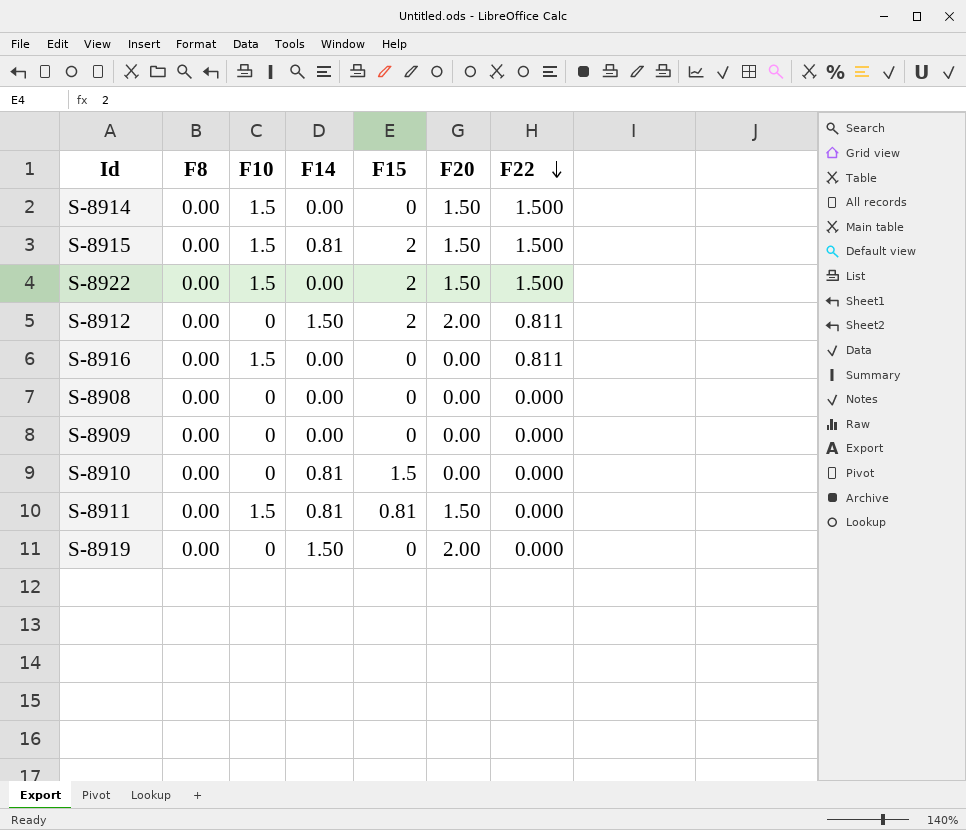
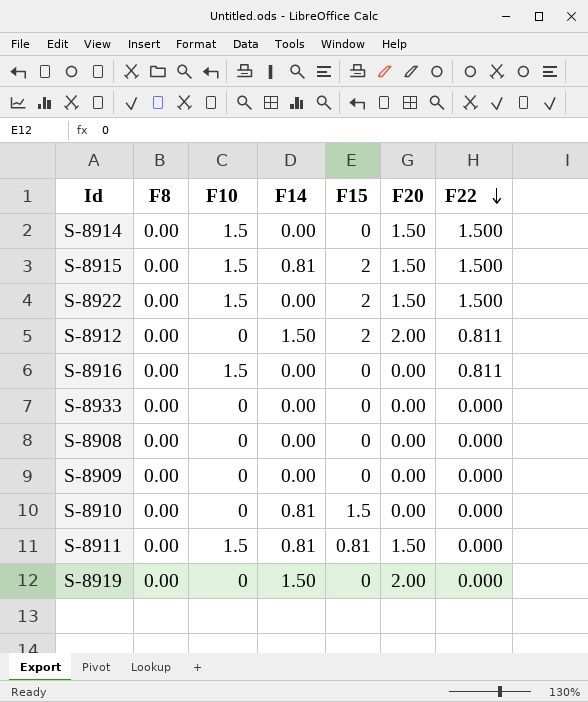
row S-8933: none -> 0.00 | 0 | 0.00 | 0 | 0.00 | 0.000

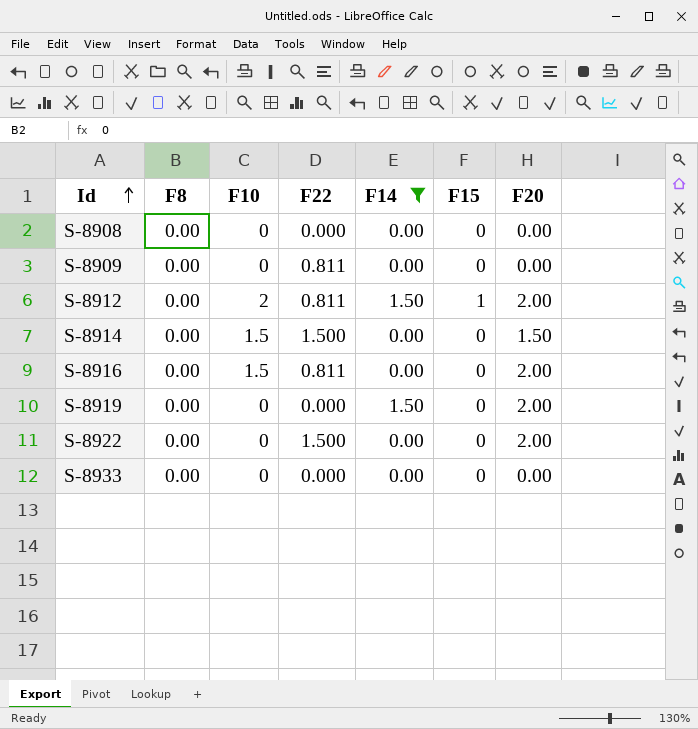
filter: none -> F14 != 0.81
row order: F22 descending -> Id ascending
column F22 | position: 7 -> 4
S-8909 | F22: 0.000 -> 0.811
S-8912 | F10: 0 -> 2
S-8912 | F15: 2 -> 1
S-8916 | F20: 0.00 -> 2.00
S-8922 | F10: 1.5 -> 0
S-8922 | F15: 2 -> 0
S-8922 | F20: 1.50 -> 2.00

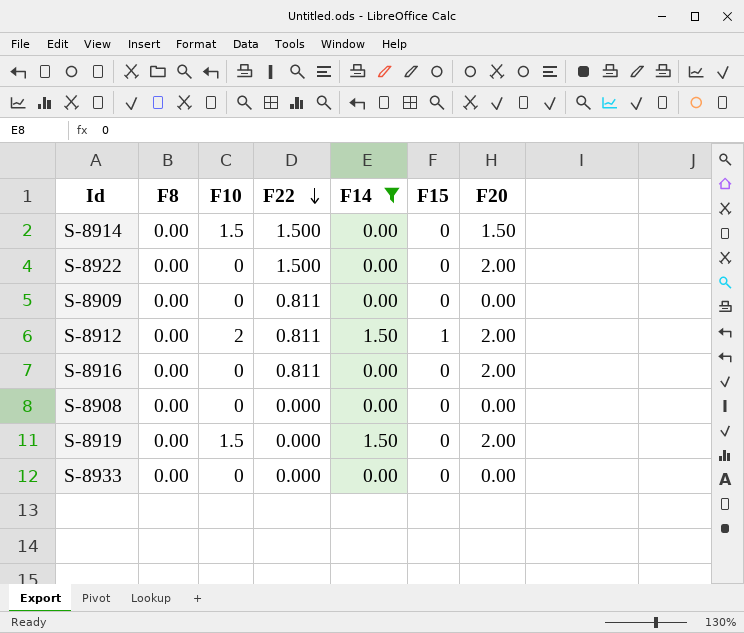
row order: Id ascending -> F22 descending
S-8916 | F10: 1.5 -> 0
S-8919 | F10: 0 -> 1.5

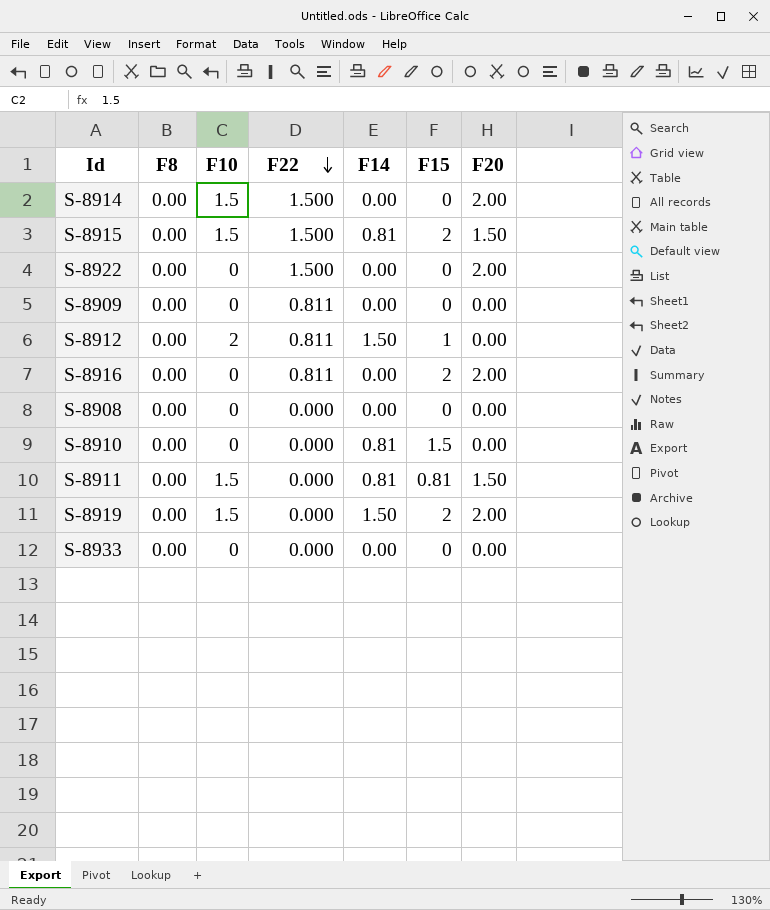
filter: F14 != 0.81 -> none
S-8914 | F20: 1.50 -> 2.00
S-8912 | F20: 2.00 -> 0.00
S-8916 | F15: 0 -> 2
S-8919 | F15: 0 -> 2

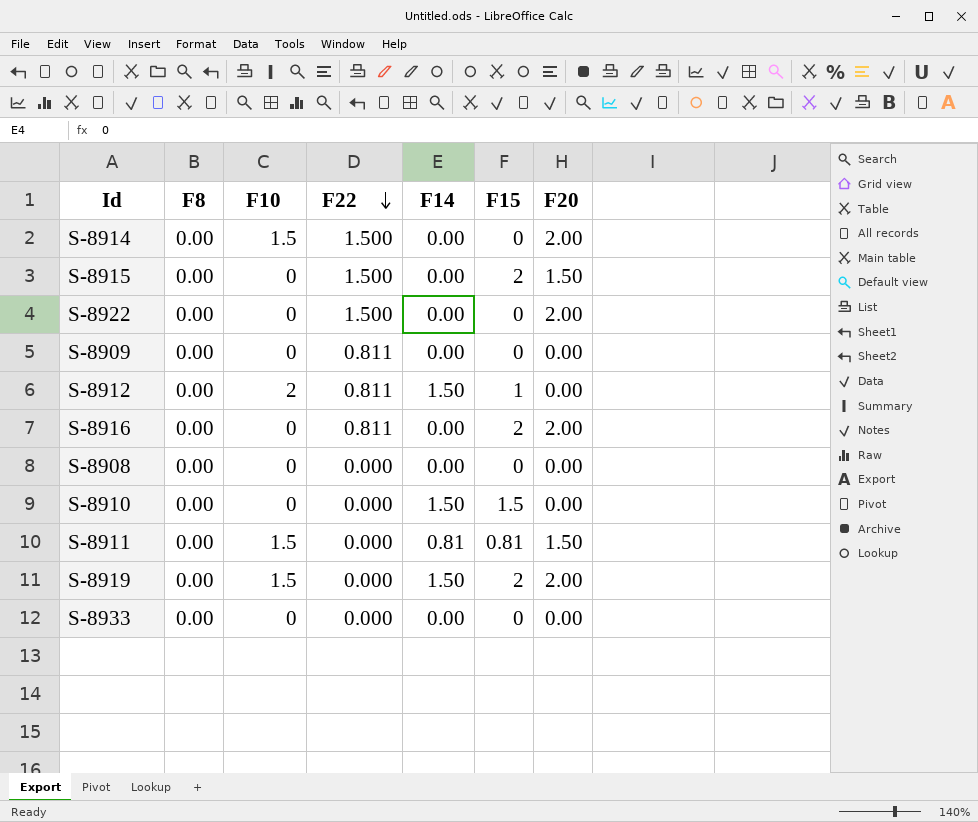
S-8915 | F10: 1.5 -> 0
S-8915 | F14: 0.81 -> 0.00
S-8910 | F14: 0.81 -> 1.50

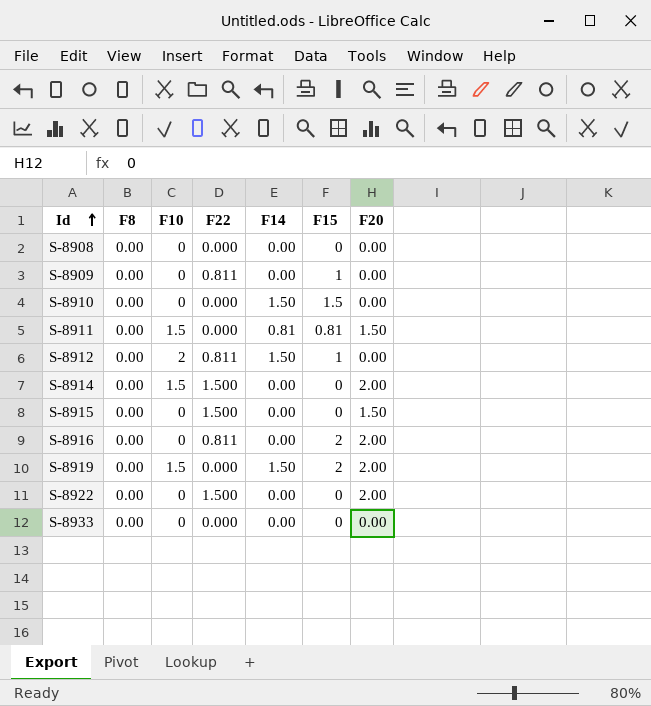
row order: F22 descending -> Id ascending
S-8909 | F15: 0 -> 1
S-8915 | F15: 2 -> 0

